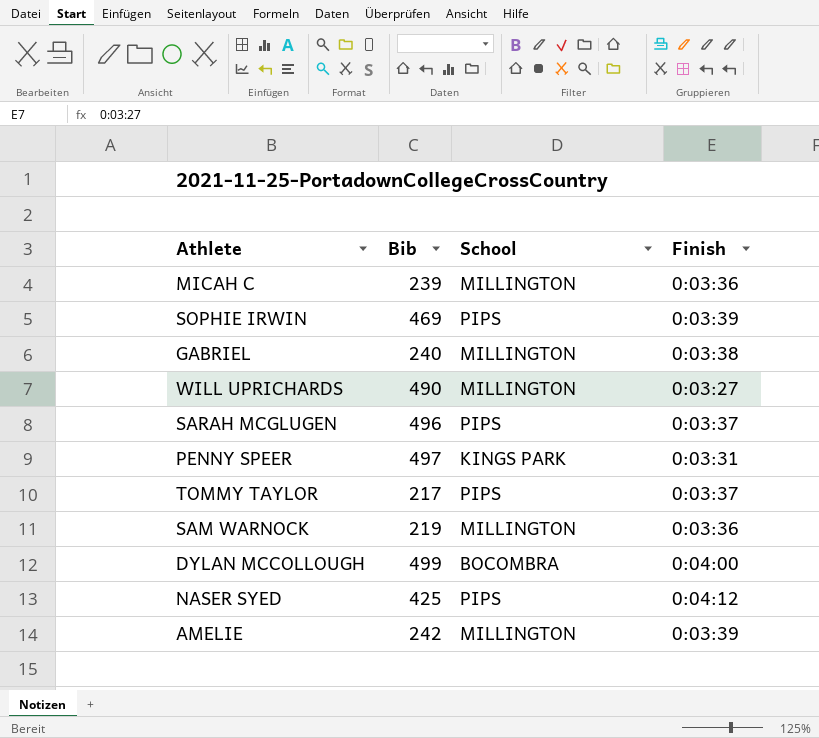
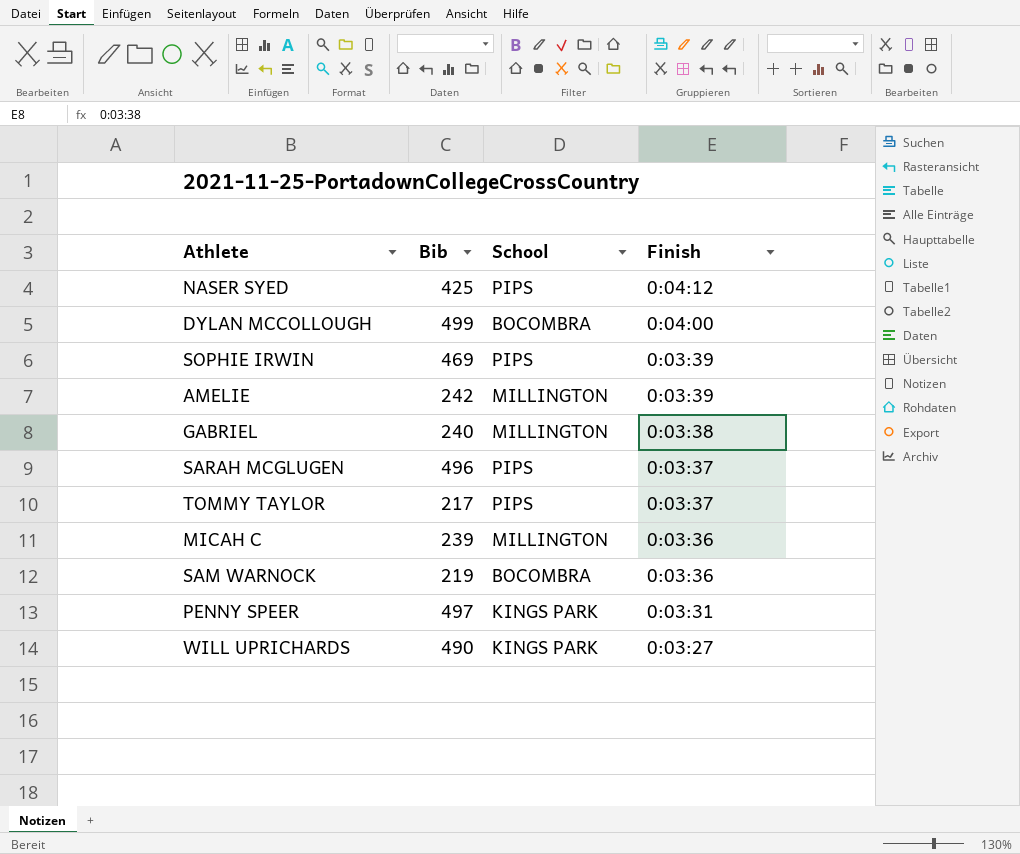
row order: none -> Finish descending
SAM WARNOCK | School: MILLINGTON -> BOCOMBRA
WILL UPRICHARDS | School: MILLINGTON -> KINGS PARK

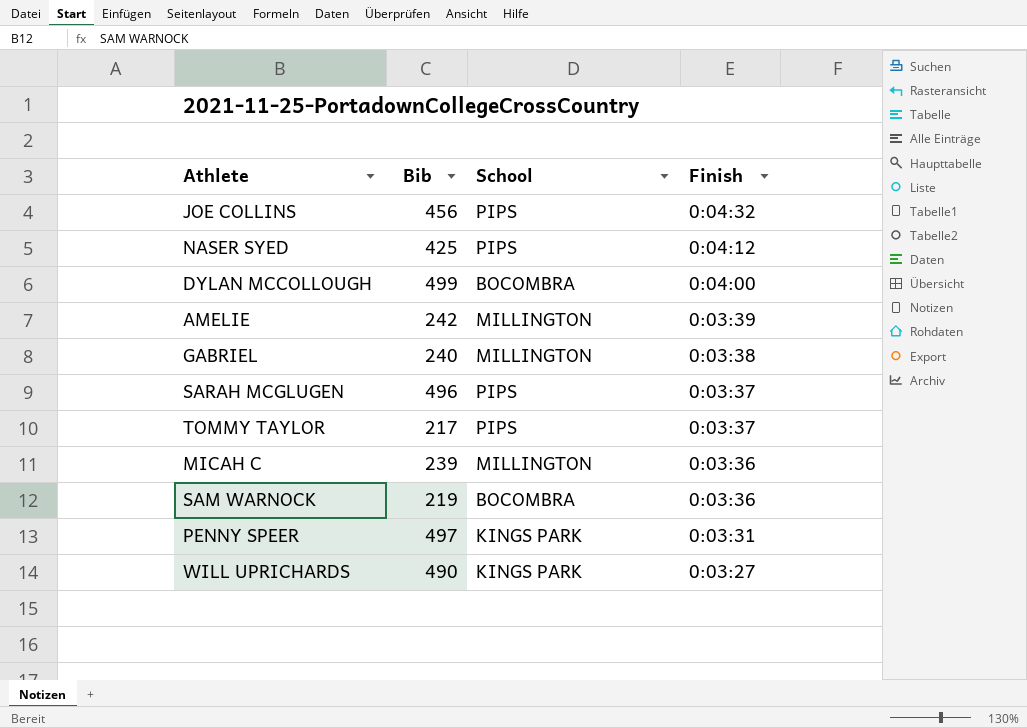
row SOPHIE IRWIN: 469 | PIPS | 0:03:39 -> none
row JOE COLLINS: none -> 456 | PIPS | 0:04:32

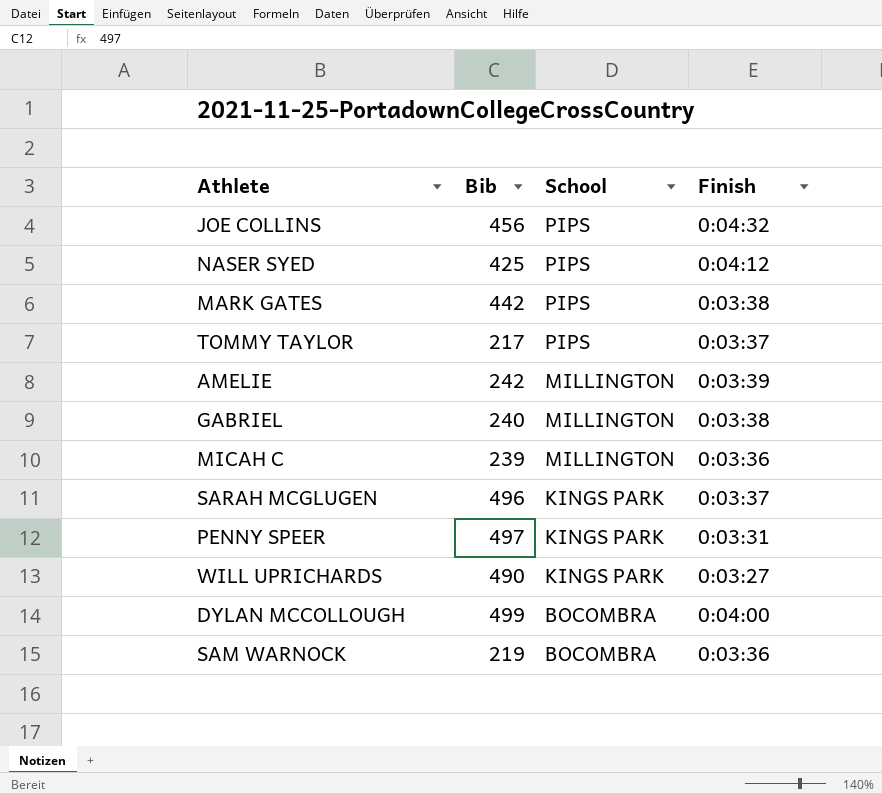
row order: Finish descending -> School descending
row MARK GATES: none -> 442 | PIPS | 0:03:38
SARAH MCGLUGEN | School: PIPS -> KINGS PARK

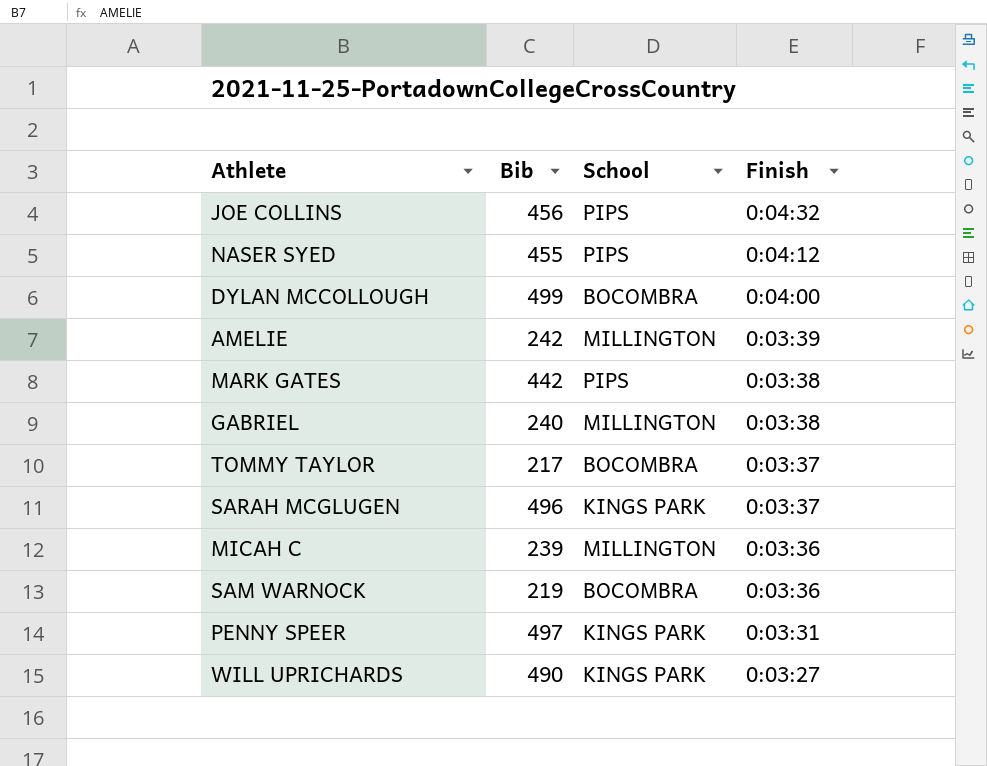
row order: School descending -> Finish descending
NASER SYED | Bib: 425 -> 455
TOMMY TAYLOR | School: PIPS -> BOCOMBRA

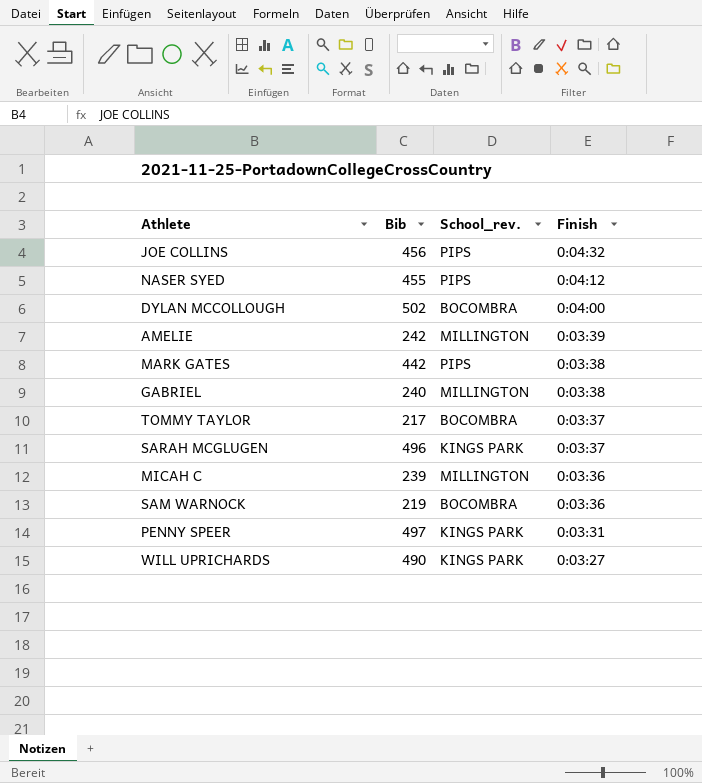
column name: School -> School_rev.
DYLAN MCCOLLOUGH | Bib: 499 -> 502

